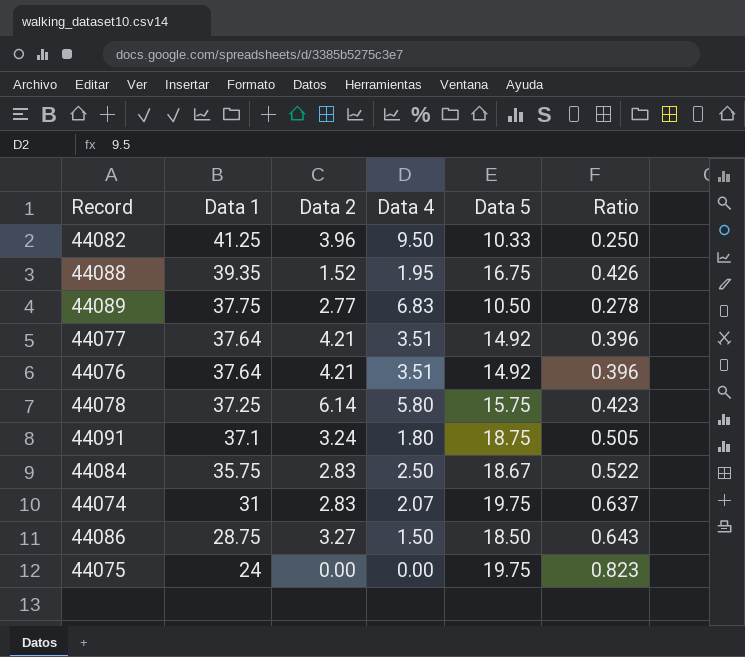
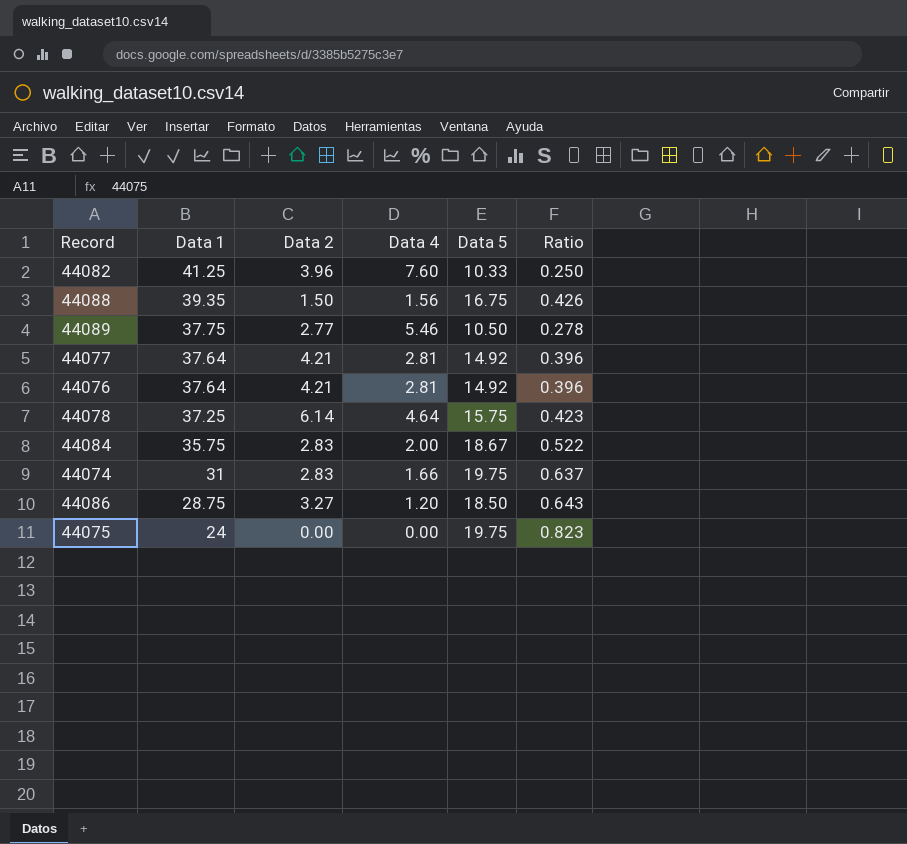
row 44091: 37.1 | 3.24 | 1.80 | 18.75 | 0.505 -> none
44082 | Data 4: 9.50 -> 7.60
44088 | Data 2: 1.52 -> 1.50
44088 | Data 4: 1.95 -> 1.56
44089 | Data 4: 6.83 -> 5.46
44077 | Data 4: 3.51 -> 2.81
44076 | Data 4: 3.51 -> 2.81
44078 | Data 4: 5.80 -> 4.64
44084 | Data 4: 2.50 -> 2.00
44074 | Data 4: 2.07 -> 1.66
44086 | Data 4: 1.50 -> 1.20

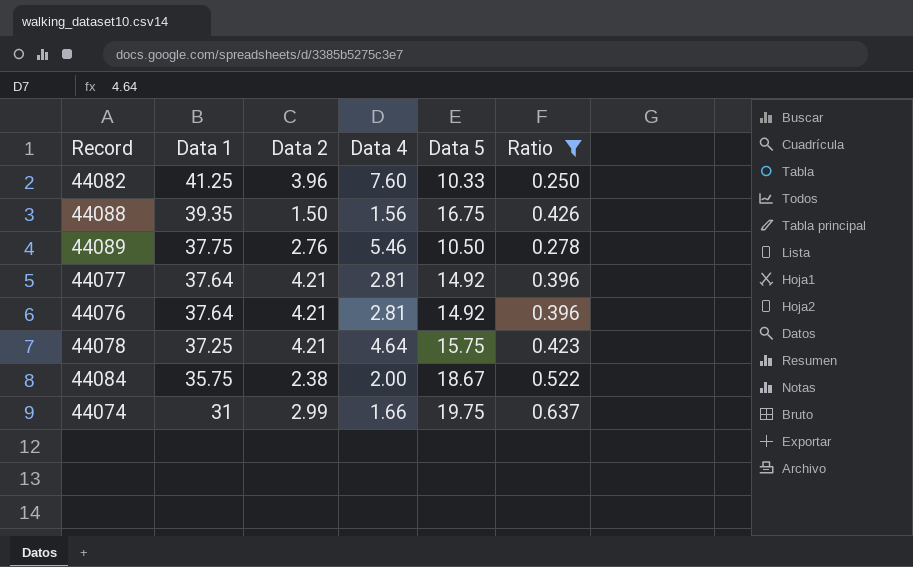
filter: none -> Ratio <= 0.637
44089 | Data 2: 2.77 -> 2.76
44078 | Data 2: 6.14 -> 4.21
44084 | Data 2: 2.83 -> 2.38
44074 | Data 2: 2.83 -> 2.99

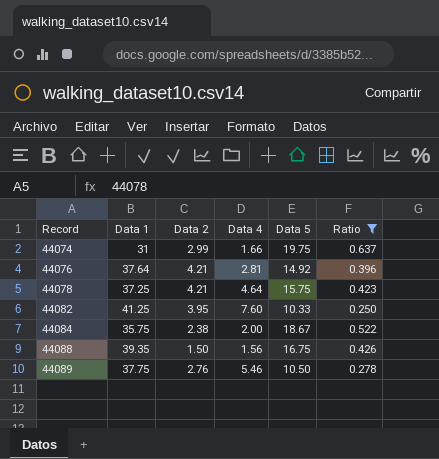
row order: Data 1 descending -> Record ascending
row 44077: 37.64 | 4.21 | 2.81 | 14.92 | 0.396 -> none
44082 | Data 2: 3.96 -> 3.95

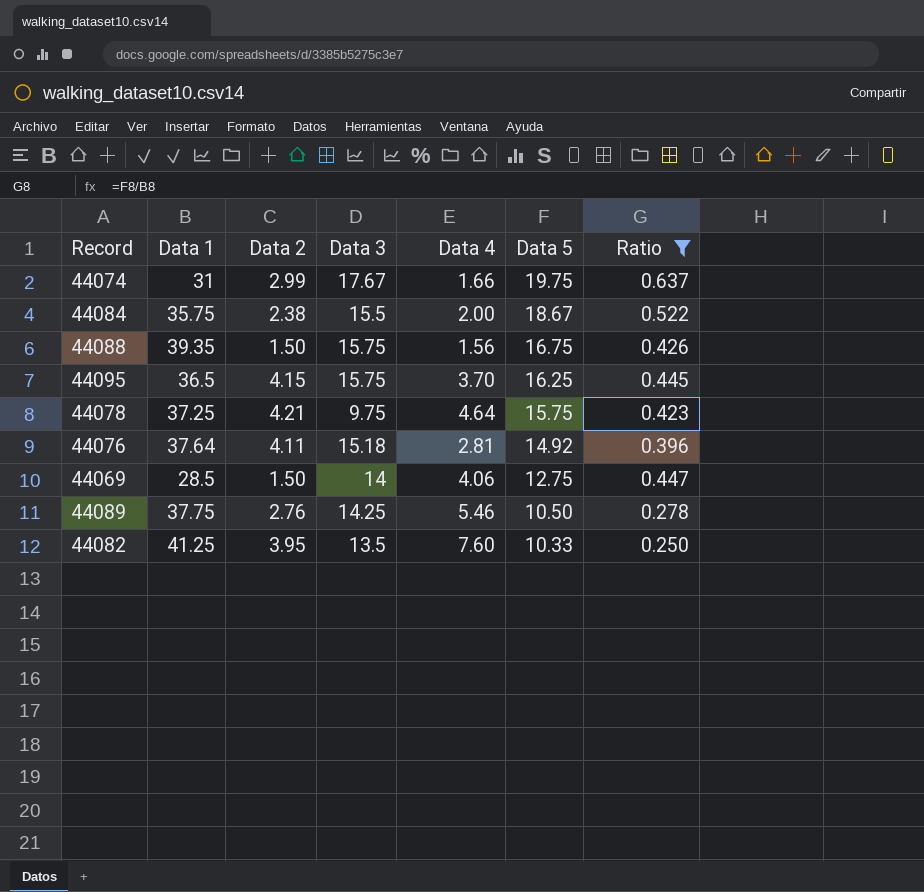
row order: Record ascending -> Data 5 descending
column Data 3 | position: none -> 4
row 44095: none -> 36.5 | 4.15 | 15.75 | 3.70 | 16.25 | 0.445
44076 | Data 2: 4.21 -> 4.11
row 44069: none -> 28.5 | 1.50 | 14 | 4.06 | 12.75 | 0.447

